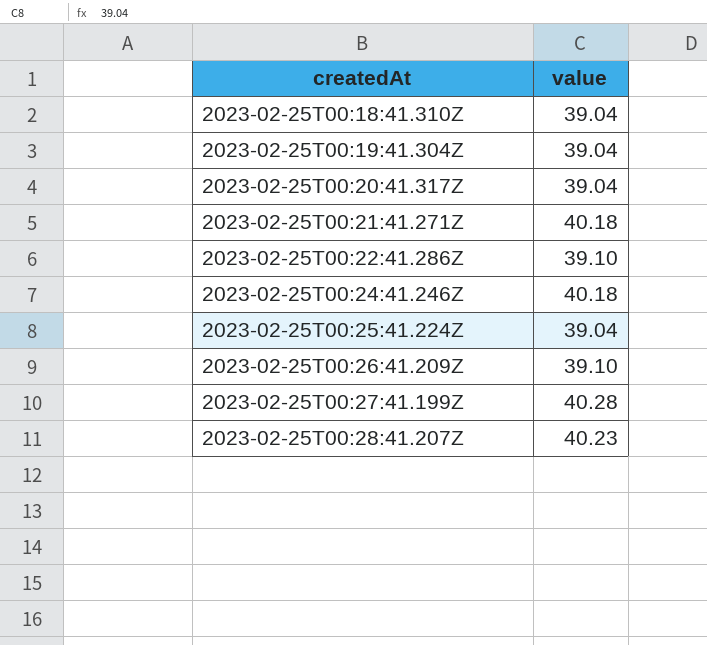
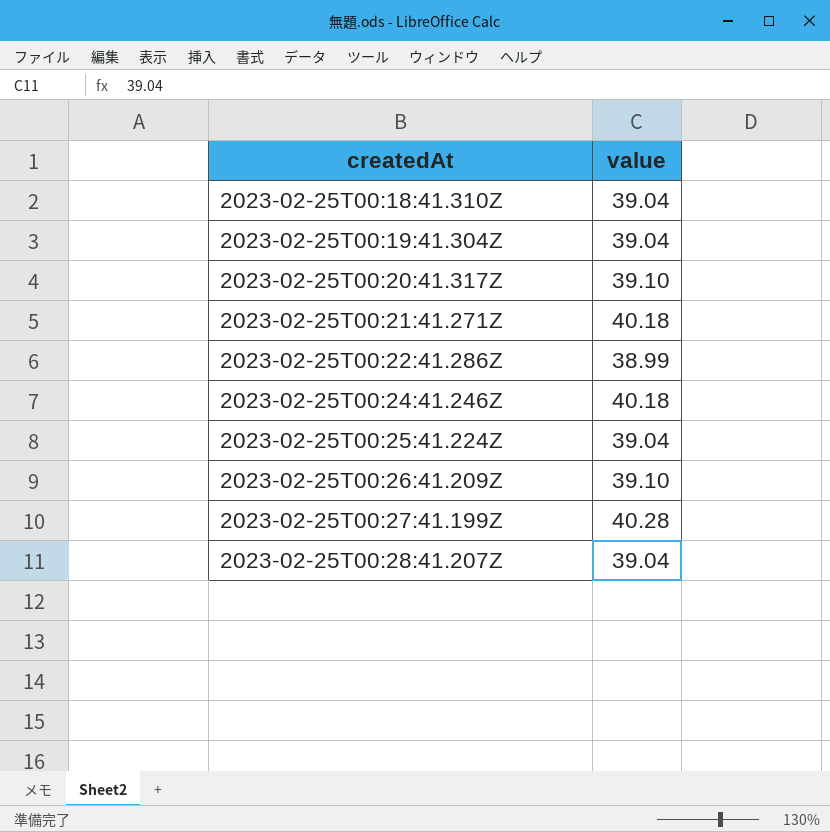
2023-02-25T00:20:41.317Z | value: 39.04 -> 39.10
2023-02-25T00:22:41.286Z | value: 39.10 -> 38.99
2023-02-25T00:28:41.207Z | value: 40.23 -> 39.04

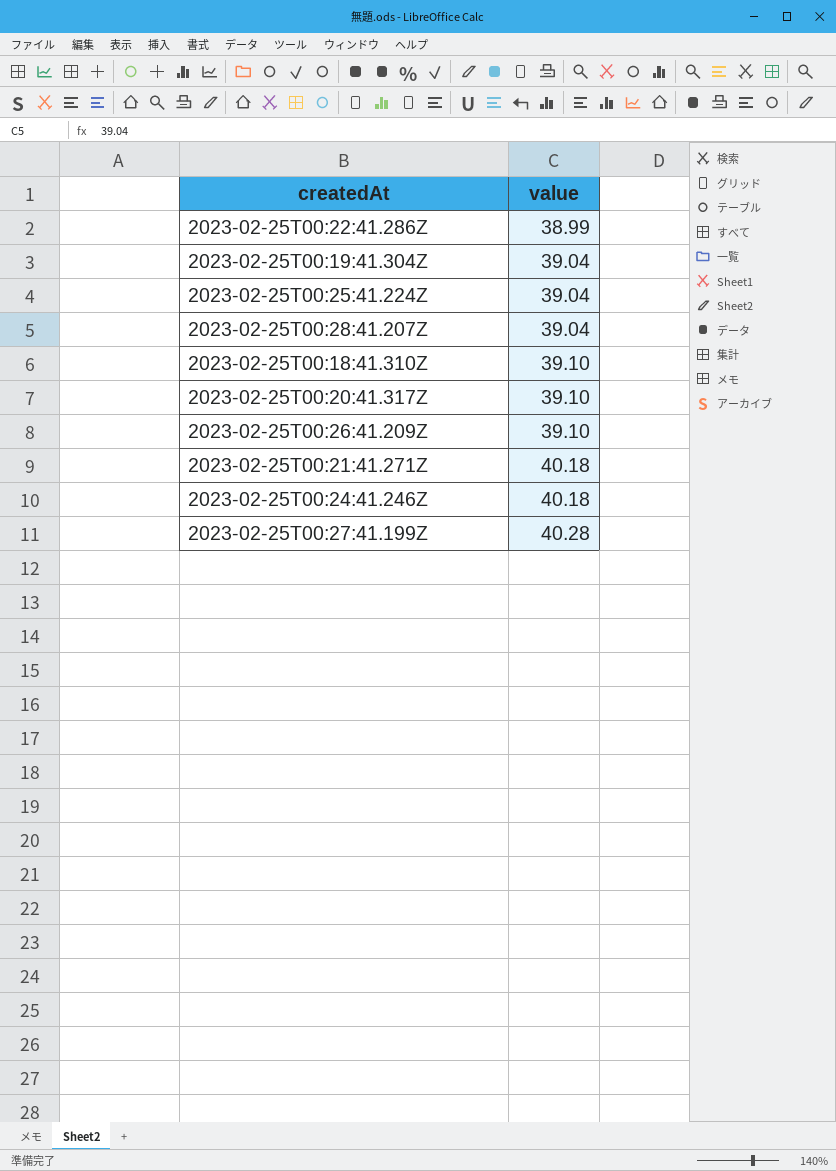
row order: createdAt ascending -> value ascending
2023-02-25T00:18:41.310Z | value: 39.04 -> 39.10

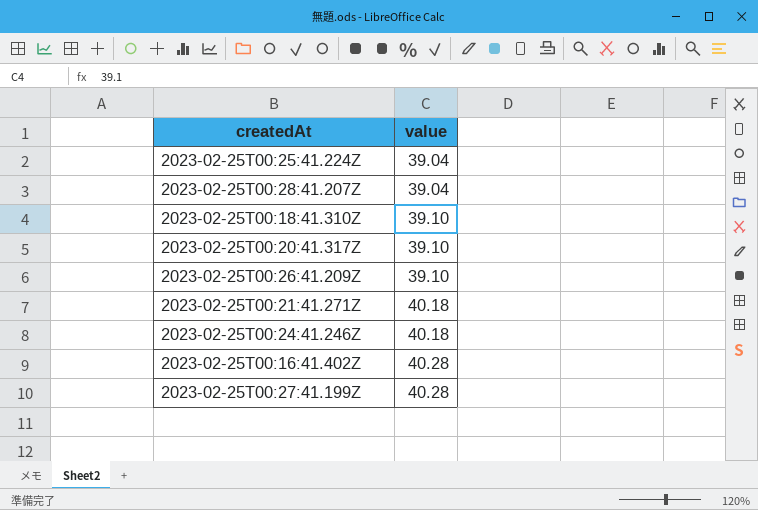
row 2023-02-25T00:22:41.286Z: 38.99 -> none
row 2023-02-25T00:19:41.304Z: 39.04 -> none
row 2023-02-25T00:16:41.402Z: none -> 40.28

